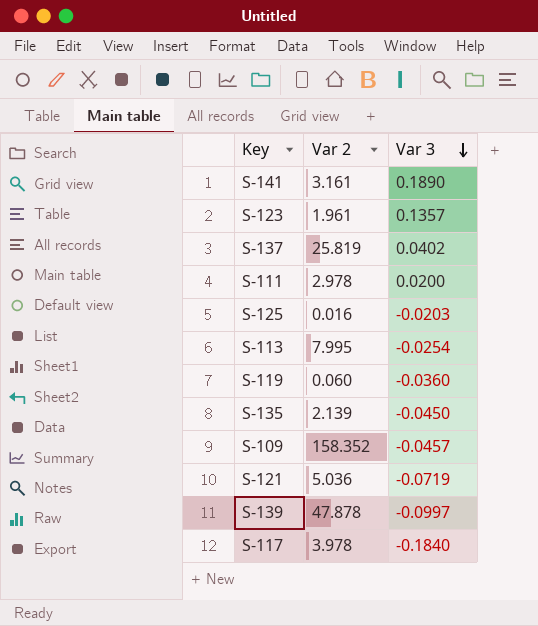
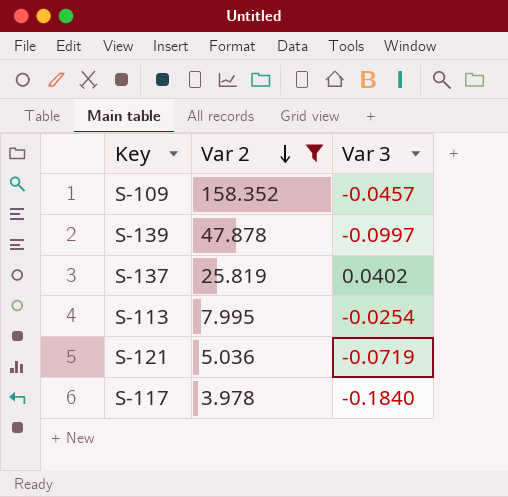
filter: none -> Var 2 >= 3.978
row order: Var 3 descending -> Var 2 descending

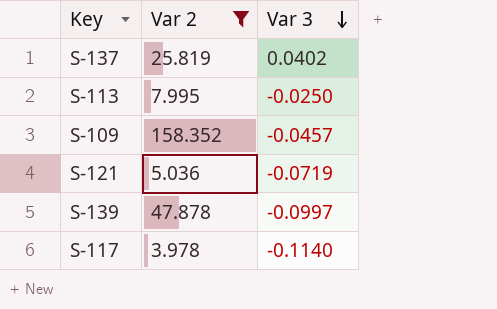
row order: Var 2 descending -> Var 3 descending
S-113 | Var 3: -0.0254 -> -0.0250
S-117 | Var 3: -0.1840 -> -0.1140

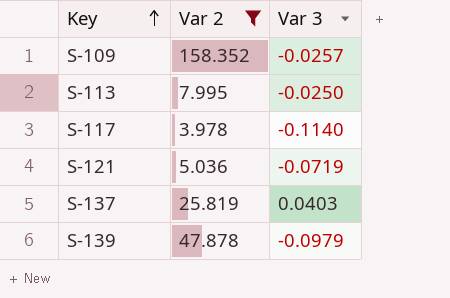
row order: Var 3 descending -> Key ascending
S-109 | Var 3: -0.0457 -> -0.0257
S-137 | Var 3: 0.0402 -> 0.0403
S-139 | Var 3: -0.0997 -> -0.0979

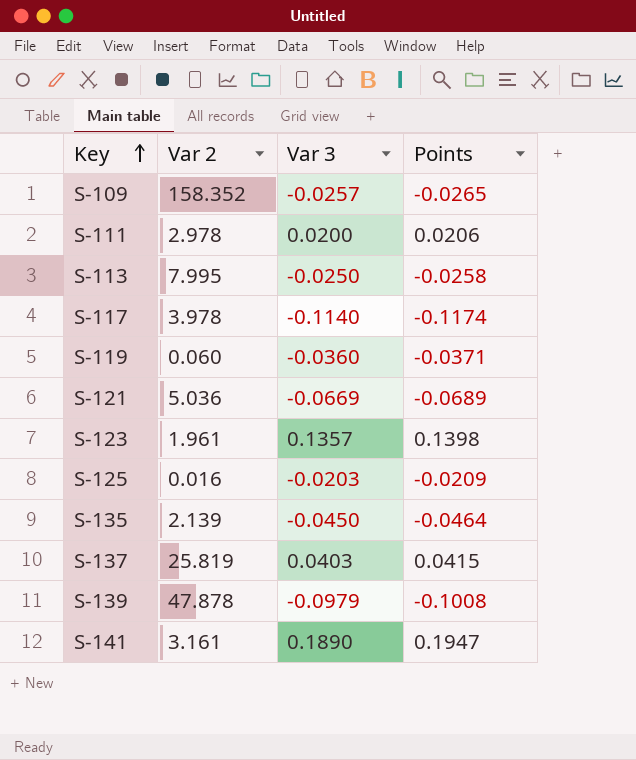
filter: Var 2 >= 3.978 -> none
column Points | formula: none -> [Var 3] * 1.03
S-121 | Var 3: -0.0719 -> -0.0669

